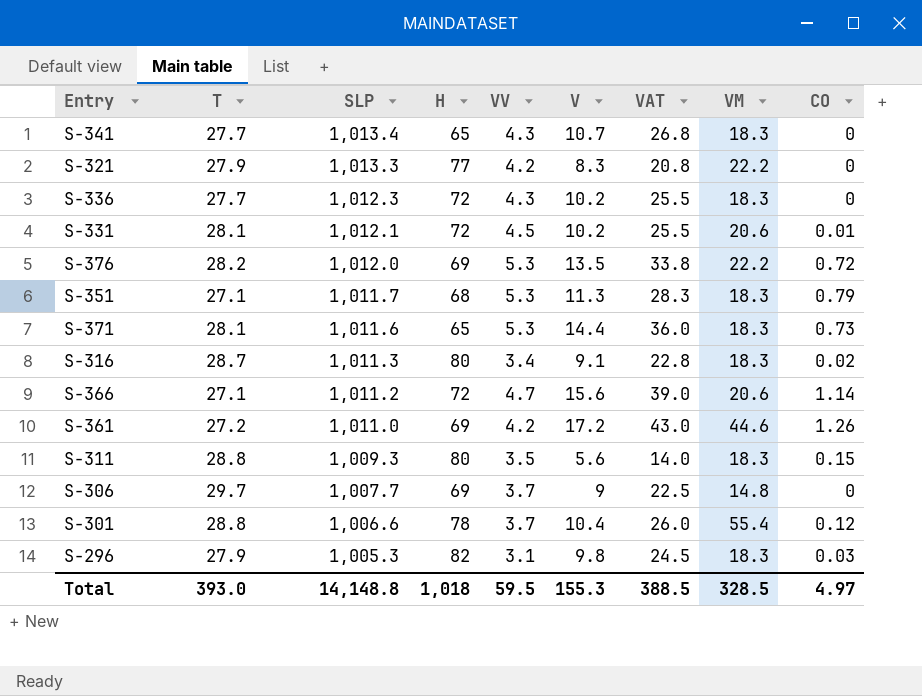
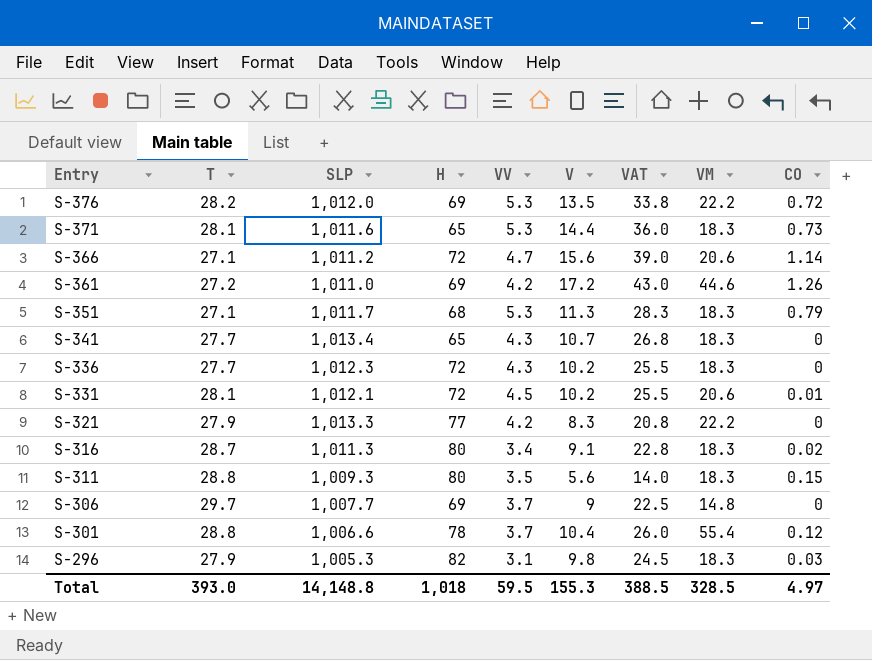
row order: SLP descending -> Entry descending

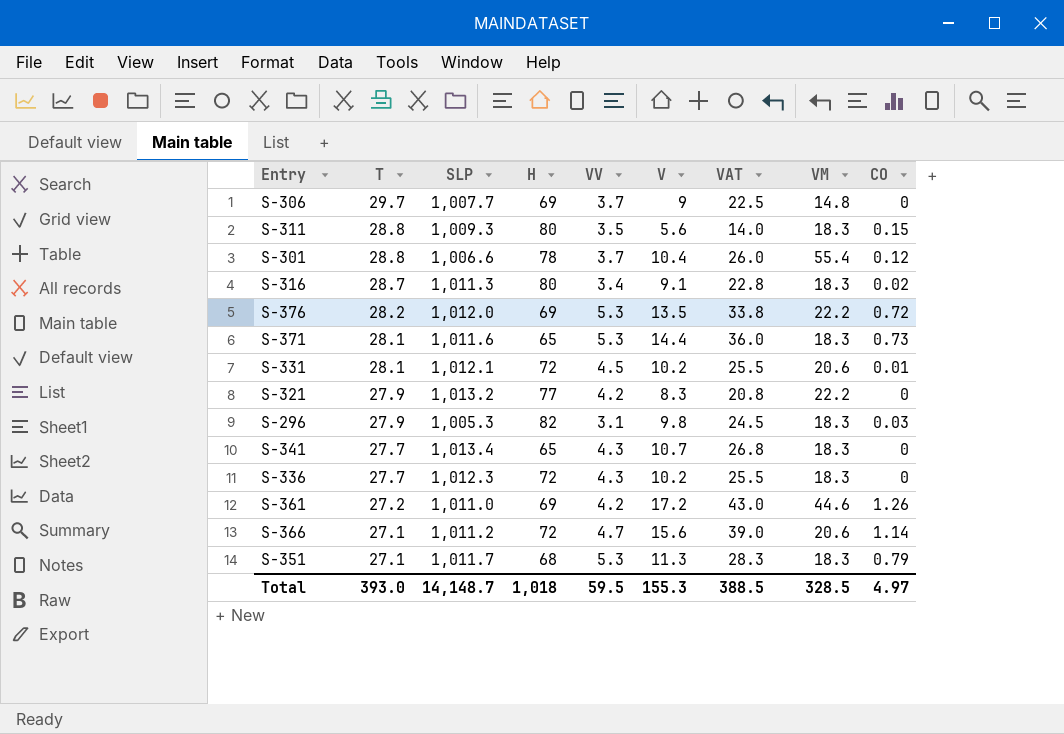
row order: Entry descending -> T descending
S-321 | SLP: 1,013.3 -> 1,013.2
Total | SLP: 14,148.8 -> 14,148.7

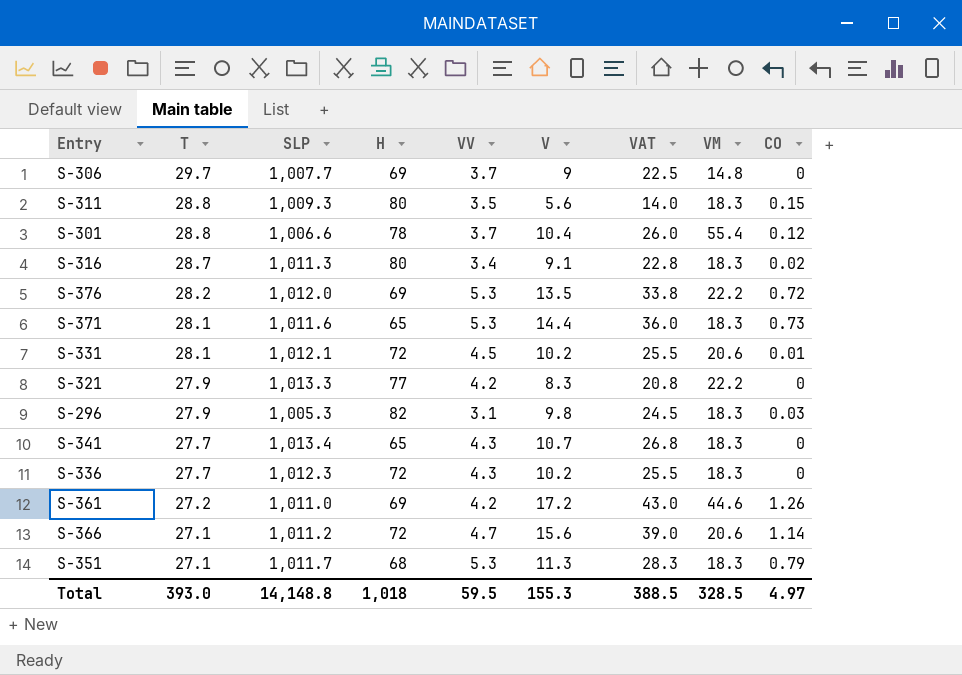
S-321 | SLP: 1,013.2 -> 1,013.3
Total | SLP: 14,148.7 -> 14,148.8

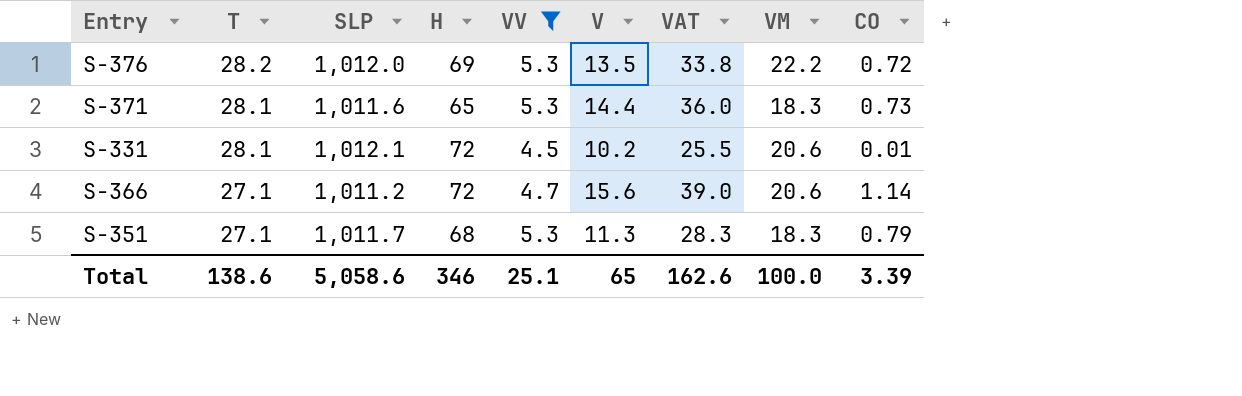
filter: none -> VV >= 4.5
Total | T: 393.0 -> 138.6
Total | SLP: 14,148.8 -> 5,058.6
Total | H: 1,018 -> 346
Total | VV: 59.5 -> 25.1
Total | V: 155.3 -> 65
Total | VAT: 388.5 -> 162.6
Total | VM: 328.5 -> 100.0
Total | CO: 4.97 -> 3.39

